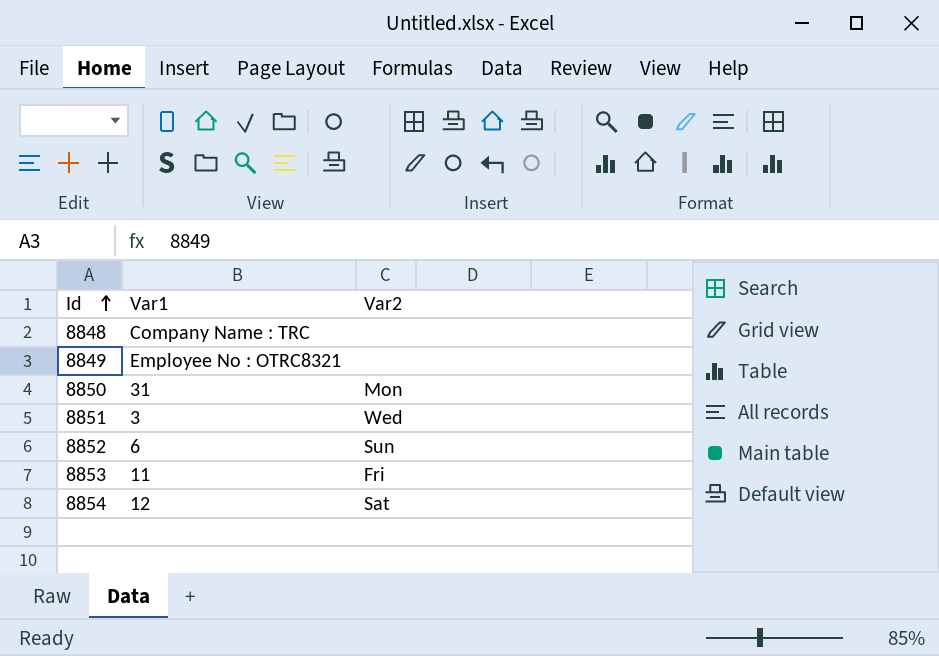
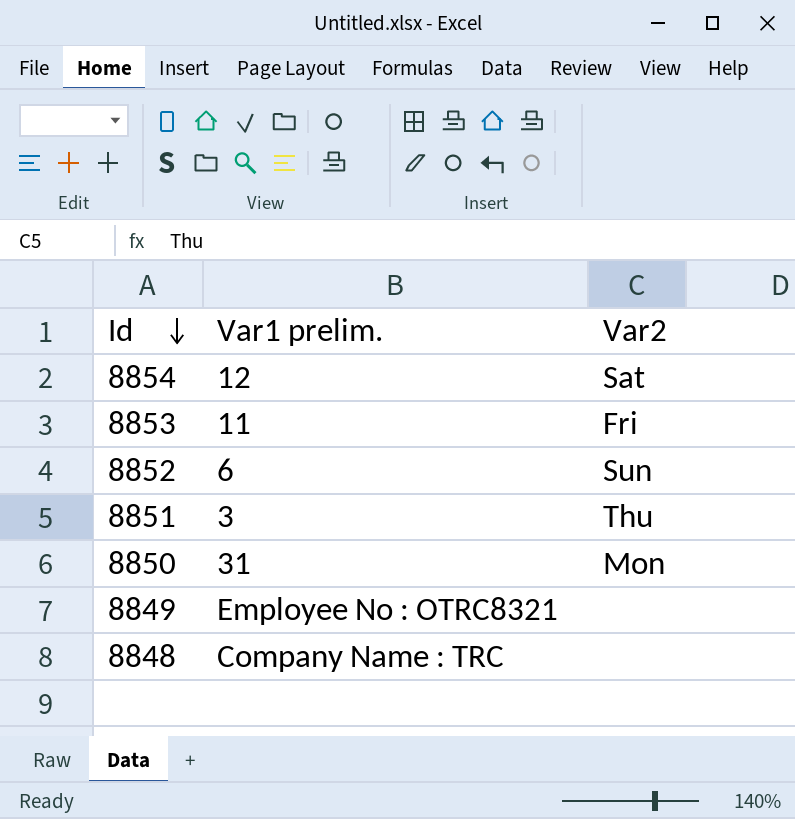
row order: Id ascending -> Id descending
column name: Var1 -> Var1 prelim.
8851 | Var2: Wed -> Thu

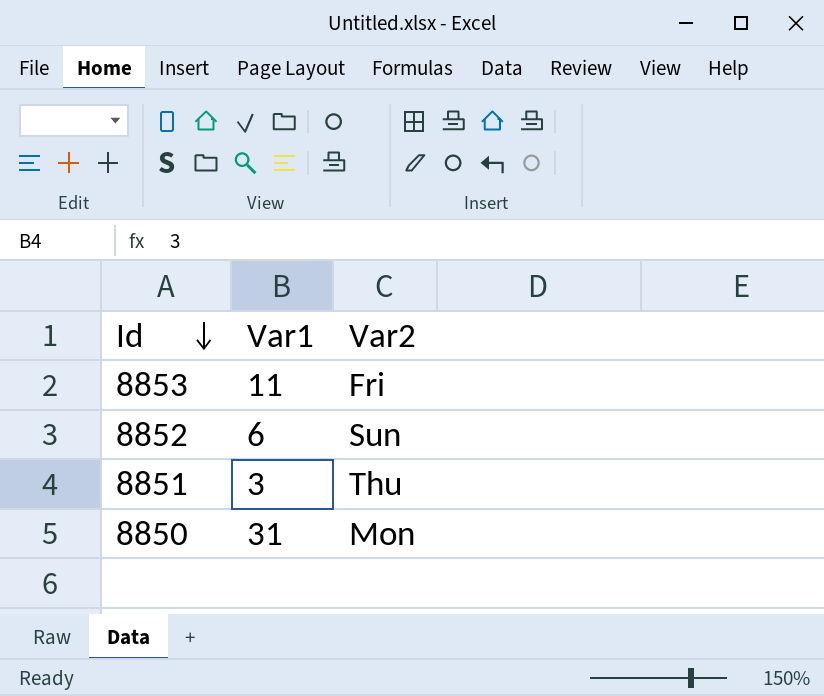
column name: Var1 prelim. -> Var1
row 8854: 12 | Sat -> none
row 8849: Employee No : OTRC8321 | none -> none
row 8848: Company Name : TRC | none -> none

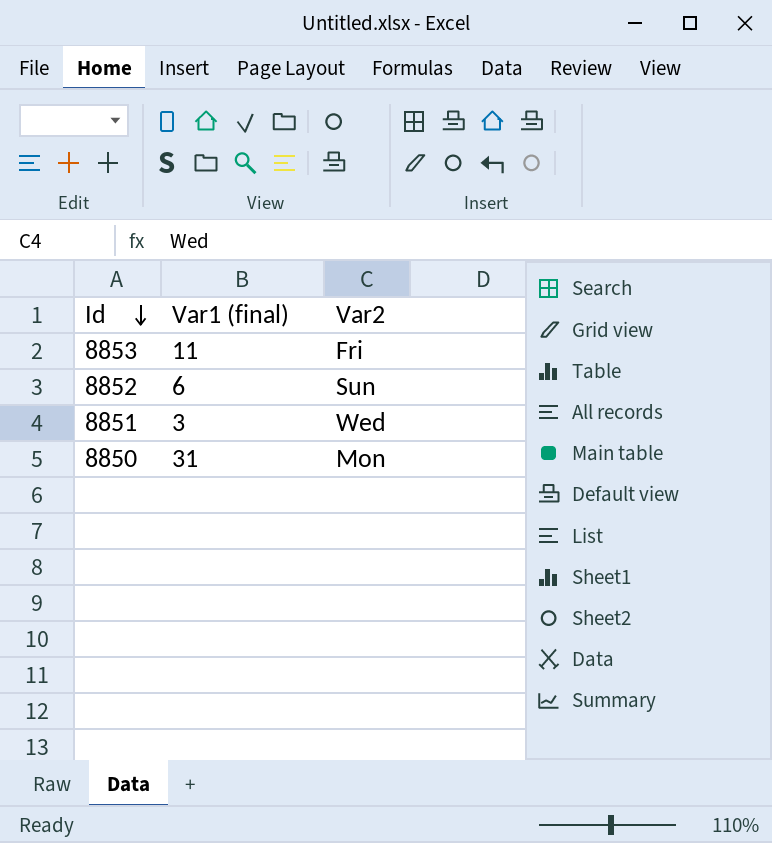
column name: Var1 -> Var1 (final)
8851 | Var2: Thu -> Wed

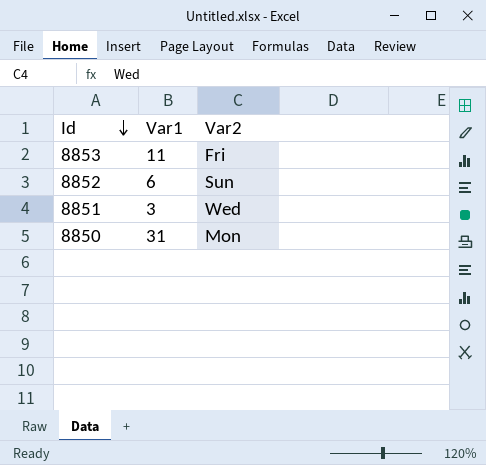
column name: Var1 (final) -> Var1

